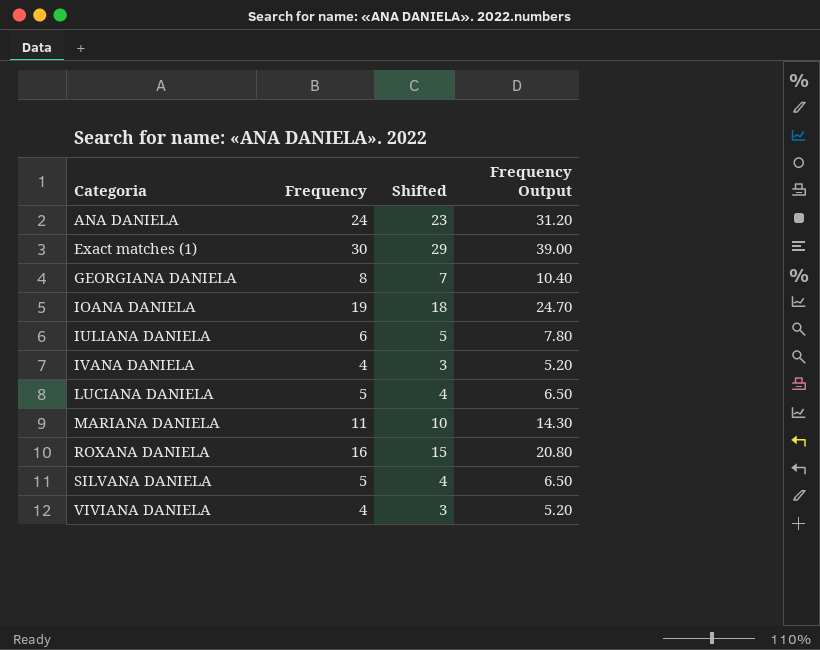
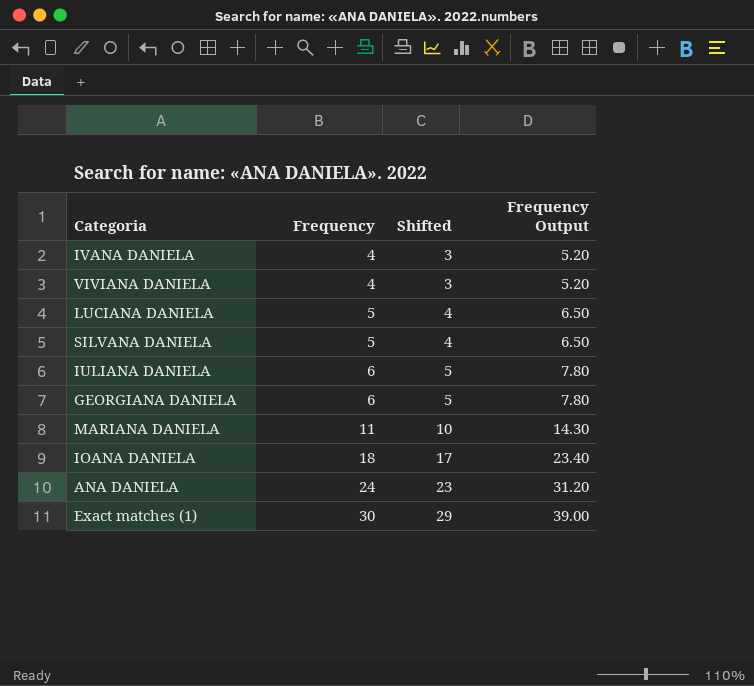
row order: Categoria ascending -> Frequency ascending
row ROXANA DANIELA: 16 | 15 | 20.80 -> none
GEORGIANA DANIELA | Frequency: 8 -> 6
GEORGIANA DANIELA | Shifted: 7 -> 5
GEORGIANA DANIELA | Frequency Output: 10.40 -> 7.80
IOANA DANIELA | Frequency: 19 -> 18
IOANA DANIELA | Shifted: 18 -> 17
IOANA DANIELA | Frequency Output: 24.70 -> 23.40

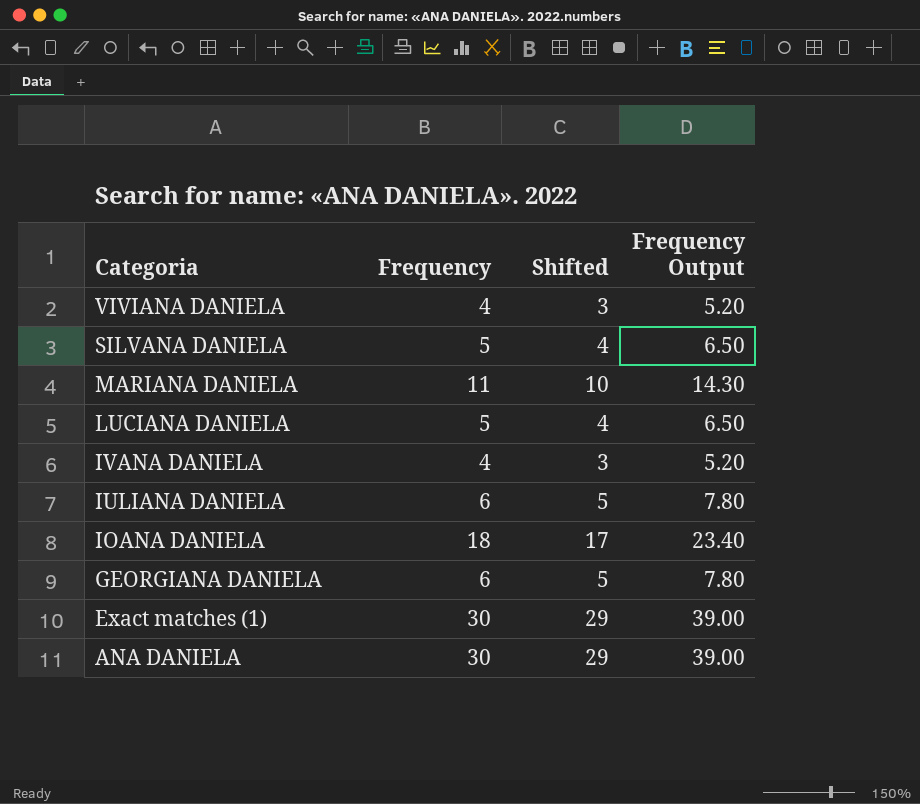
row order: Frequency ascending -> Categoria descending
ANA DANIELA | Frequency: 24 -> 30
ANA DANIELA | Shifted: 23 -> 29
ANA DANIELA | Frequency Output: 31.20 -> 39.00

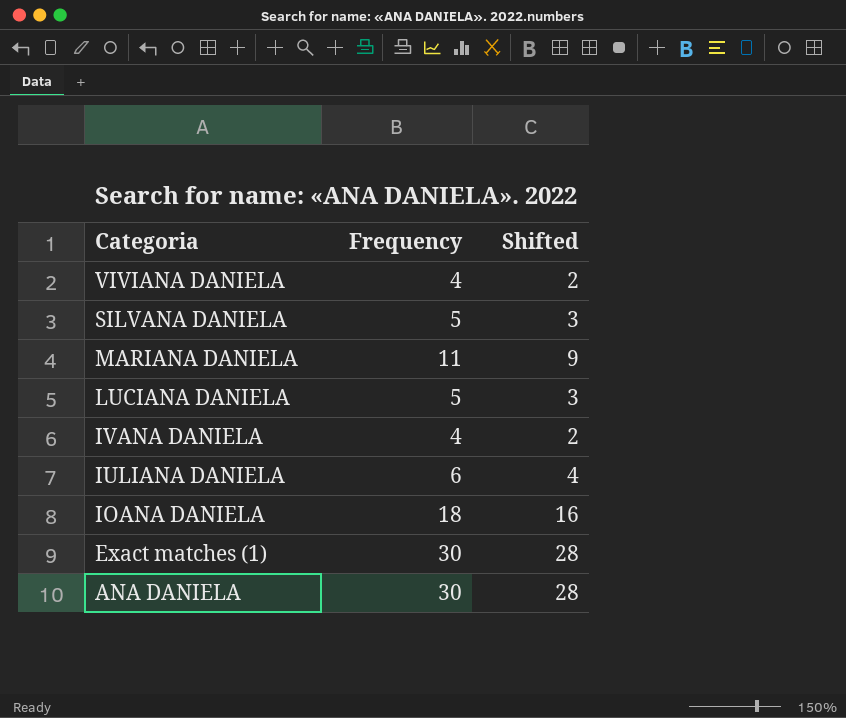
column Frequency Output | formula: [Frequency] * 1.3 -> none
column Shifted | formula: [Frequency] - 1 -> [Frequency] - 2
row GEORGIANA DANIELA: 6 | 5 | 7.80 -> none

